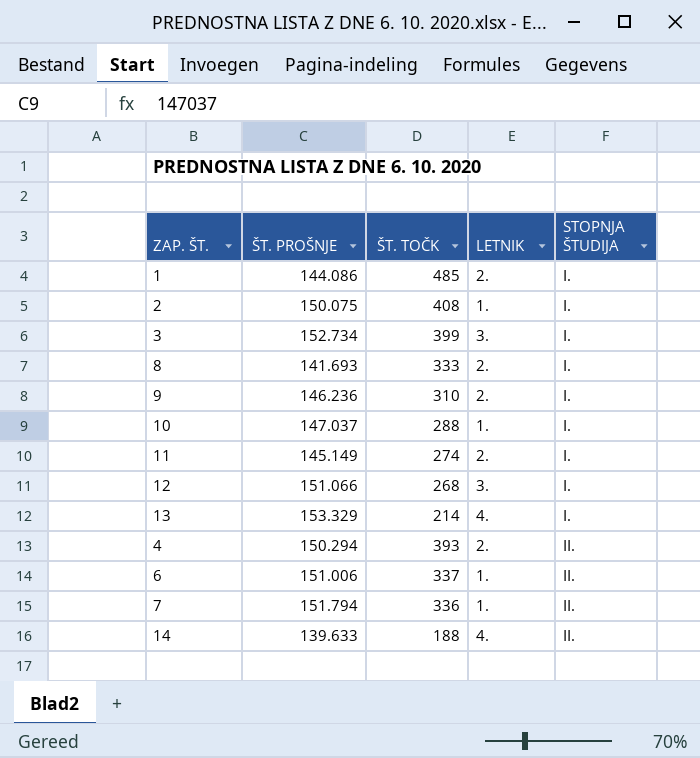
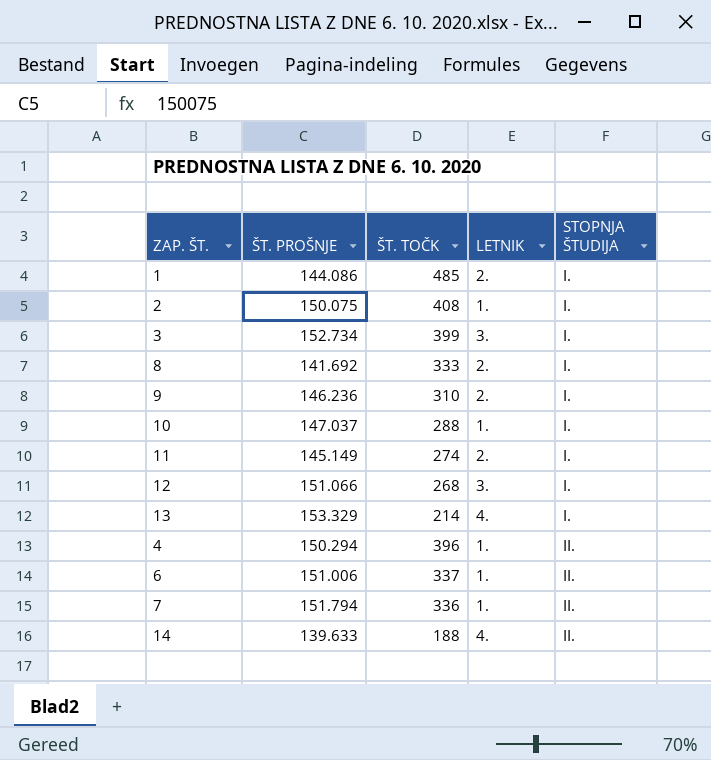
8 | ŠT. PROŠNJE: 141.693 -> 141.692
4 | ŠT. TOČK: 393 -> 396
4 | LETNIK: 2. -> 1.

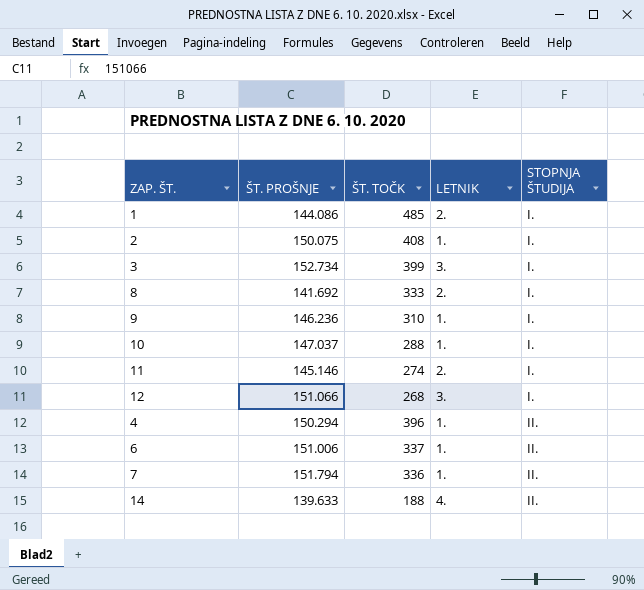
row 13: 153.329 | 214 | 4. | I. -> none
9 | LETNIK: 2. -> 1.
11 | ŠT. PROŠNJE: 145.149 -> 145.146

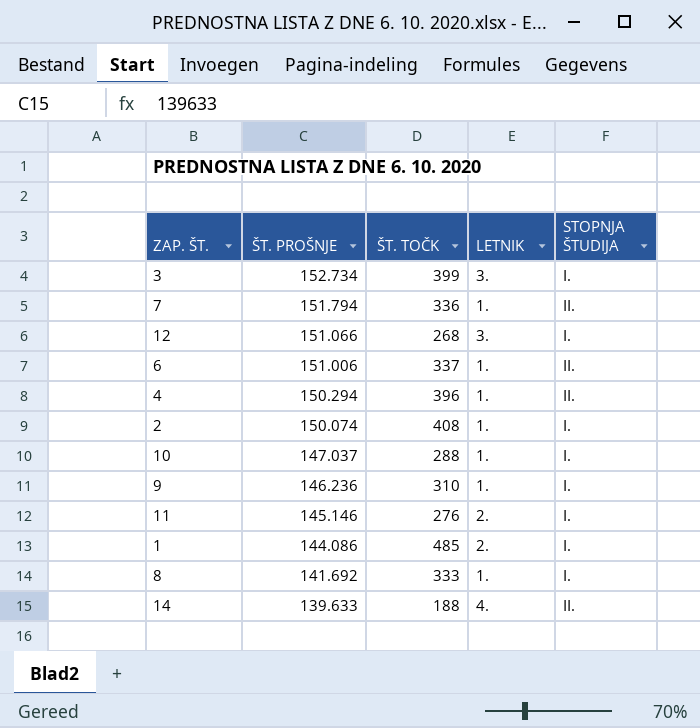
row order: STOPNJA ŠTUDIJA ascending -> ŠT. PROŠNJE descending
2 | ŠT. PROŠNJE: 150.075 -> 150.074
11 | ŠT. TOČK: 274 -> 276
8 | LETNIK: 2. -> 1.

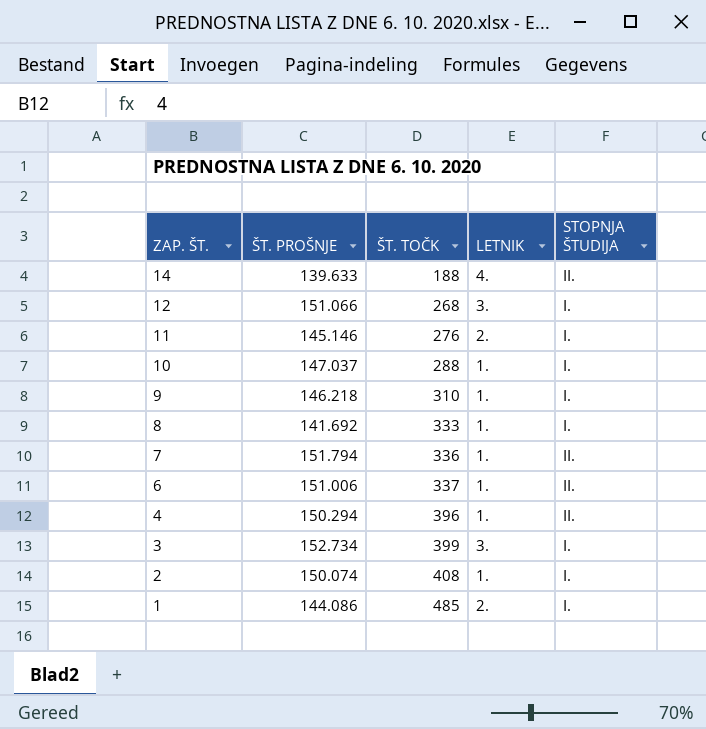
row order: ŠT. PROŠNJE descending -> ZAP. ŠT. descending
9 | ŠT. PROŠNJE: 146.236 -> 146.218

